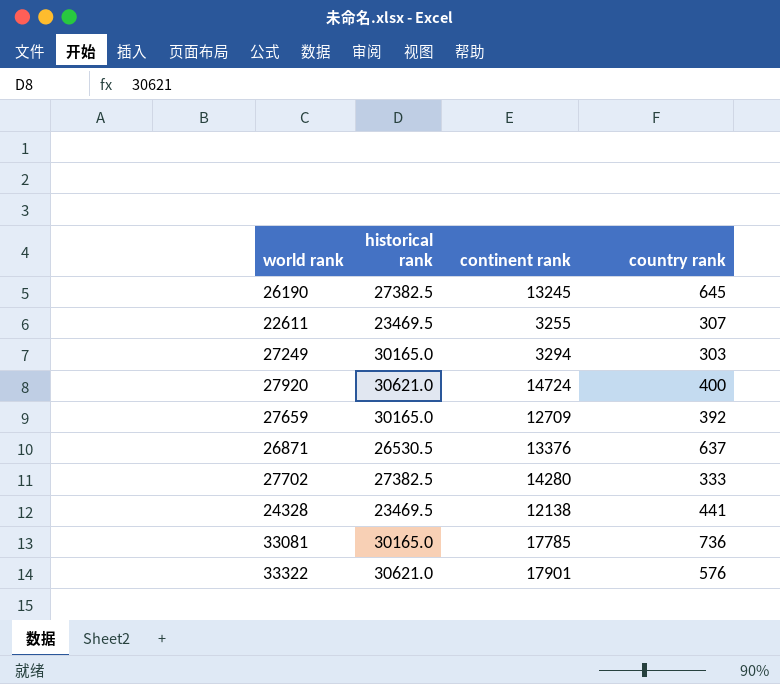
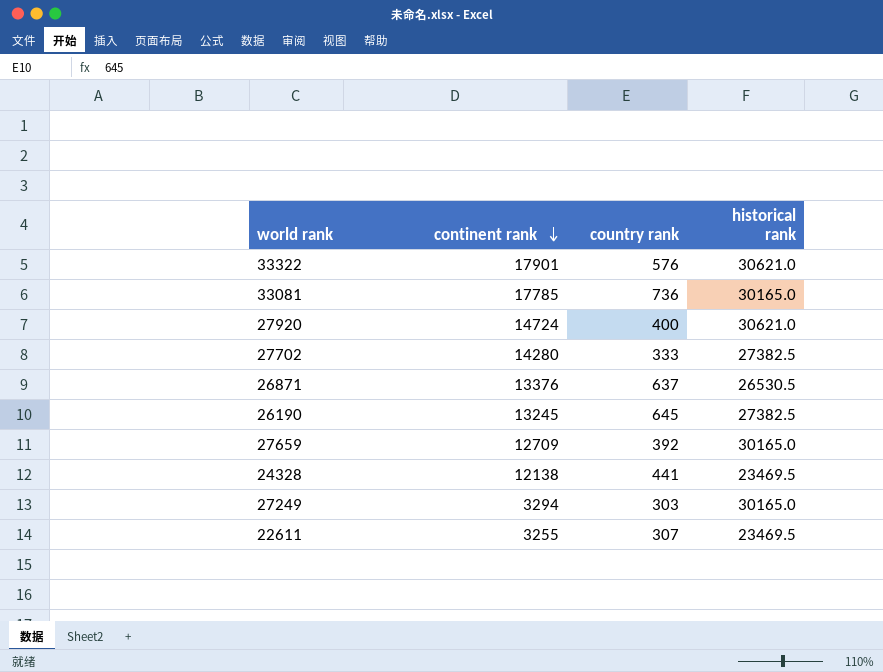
row order: none -> continent rank descending
column historical rank | position: 2 -> 4

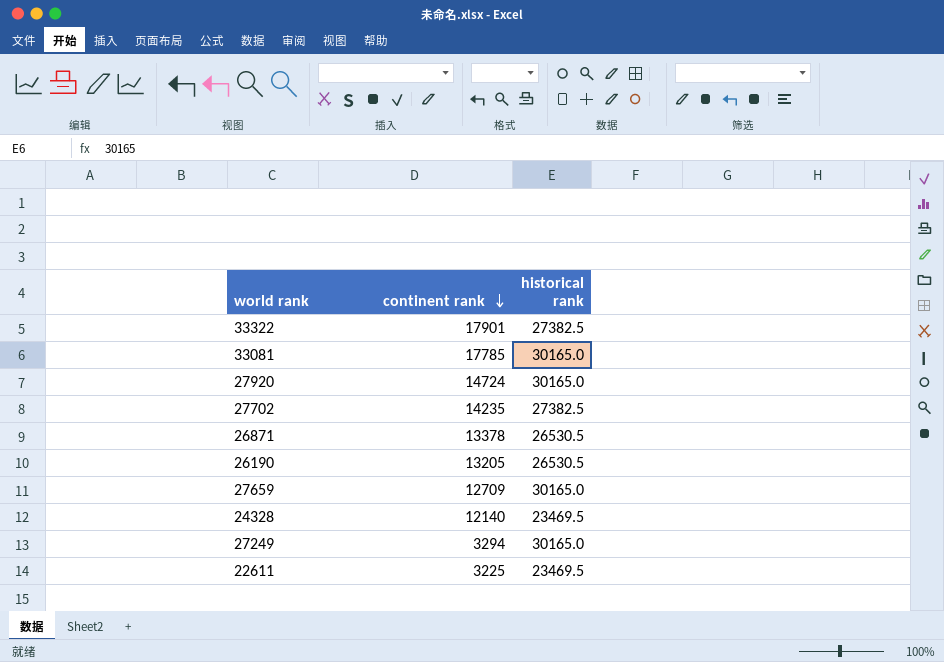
column country rank | position: 3 -> none
33322 | historical rank: 30621.0 -> 27382.5
27920 | historical rank: 30621.0 -> 30165.0
27702 | continent rank: 14280 -> 14235
26871 | continent rank: 13376 -> 13378
26190 | continent rank: 13245 -> 13205
26190 | historical rank: 27382.5 -> 26530.5
24328 | continent rank: 12138 -> 12140
22611 | continent rank: 3255 -> 3225

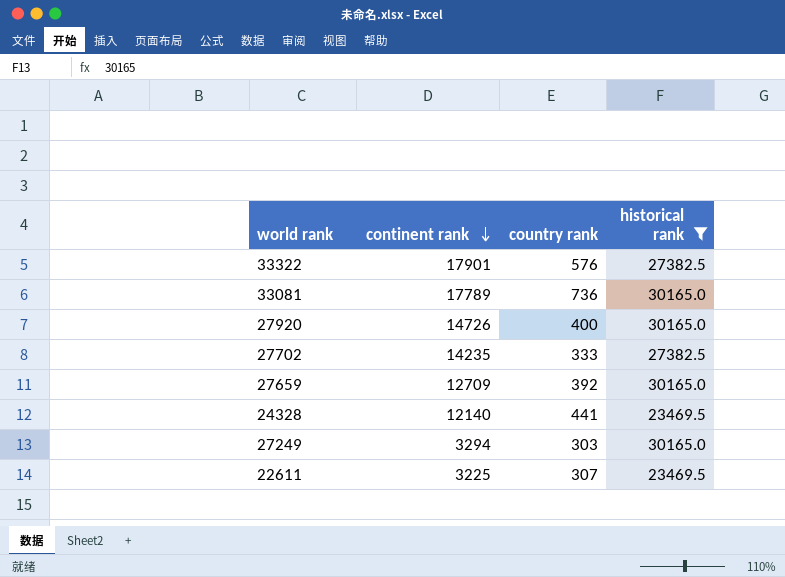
filter: none -> historical rank != 26530.5
column country rank | position: none -> 3
33081 | continent rank: 17785 -> 17789
27920 | continent rank: 14724 -> 14726

